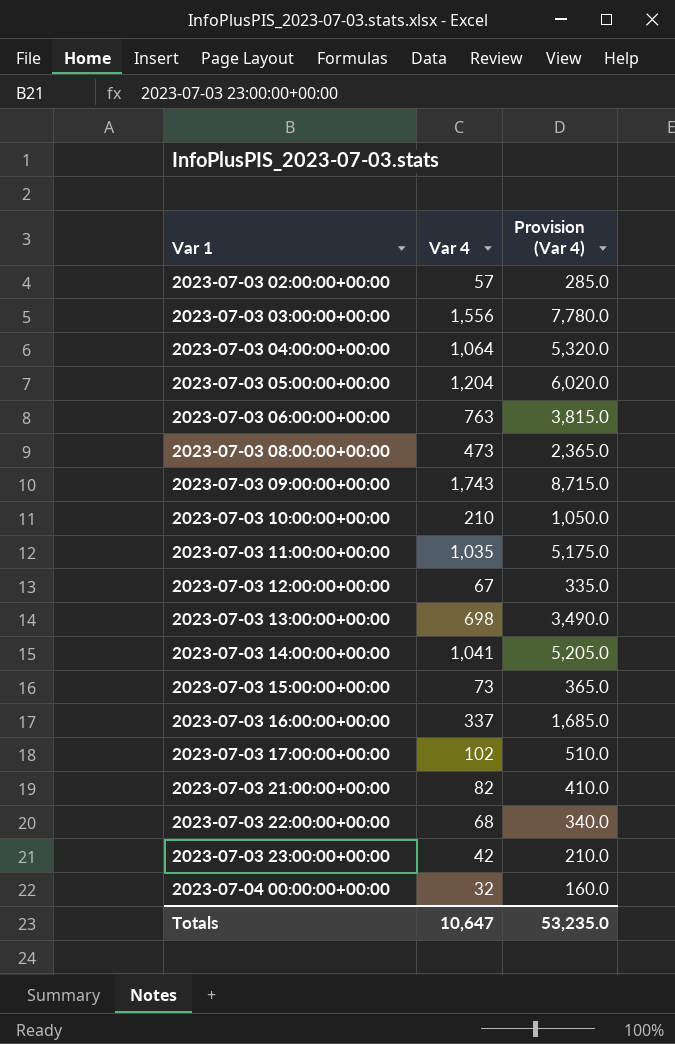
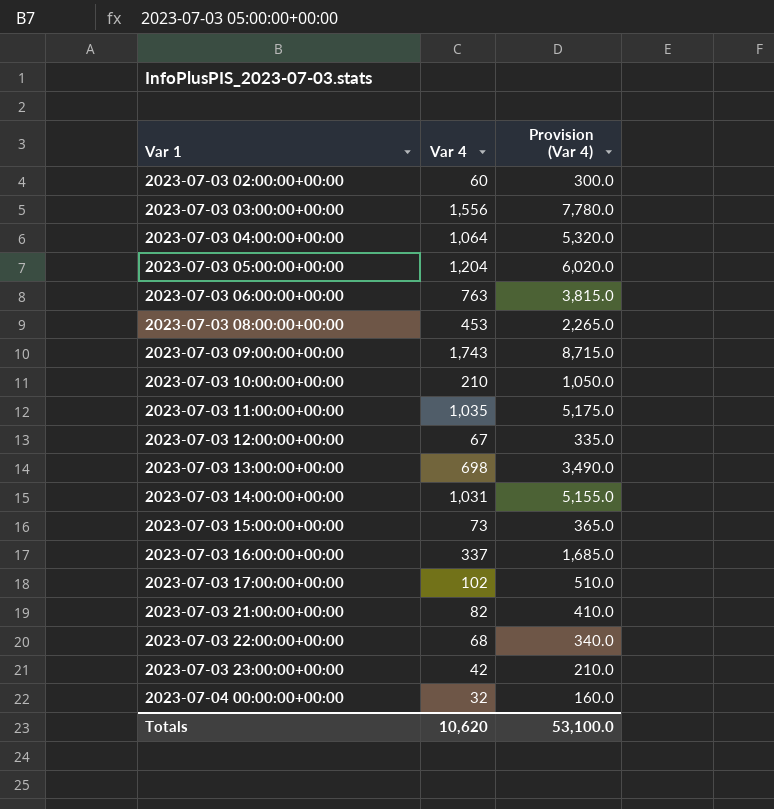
2023-07-03 02:00:00+00:00 | Var 4: 57 -> 60
2023-07-03 02:00:00+00:00 | Provision (Var 4): 285.0 -> 300.0
2023-07-03 08:00:00+00:00 | Var 4: 473 -> 453
2023-07-03 08:00:00+00:00 | Provision (Var 4): 2,365.0 -> 2,265.0
2023-07-03 14:00:00+00:00 | Var 4: 1,041 -> 1,031
2023-07-03 14:00:00+00:00 | Provision (Var 4): 5,205.0 -> 5,155.0
Totals | Var 4: 10,647 -> 10,620
Totals | Provision (Var 4): 53,235.0 -> 53,100.0

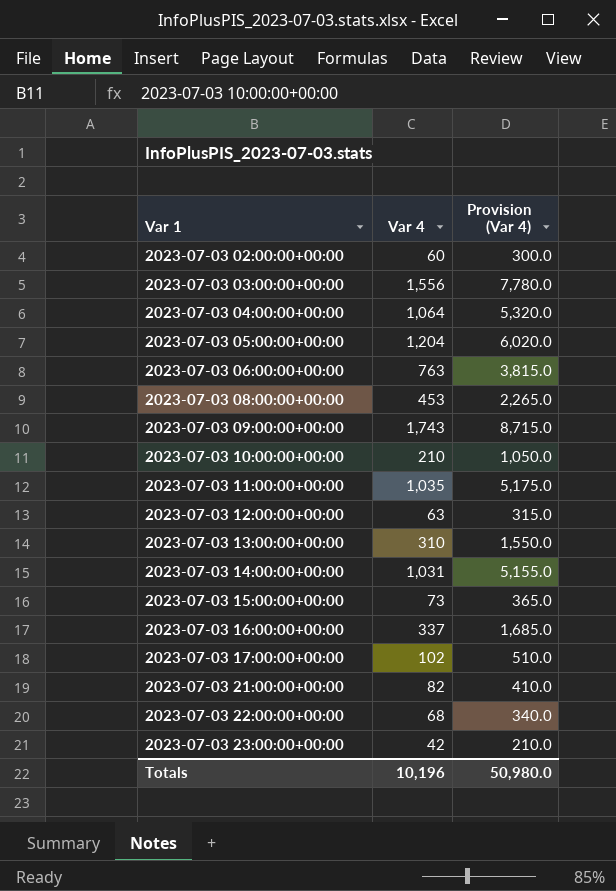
row 2023-07-04 00:00:00+00:00: 32 | 160.0 -> none
2023-07-03 12:00:00+00:00 | Var 4: 67 -> 63
2023-07-03 12:00:00+00:00 | Provision (Var 4): 335.0 -> 315.0
2023-07-03 13:00:00+00:00 | Var 4: 698 -> 310
2023-07-03 13:00:00+00:00 | Provision (Var 4): 3,490.0 -> 1,550.0
Totals | Var 4: 10,620 -> 10,196
Totals | Provision (Var 4): 53,100.0 -> 50,980.0

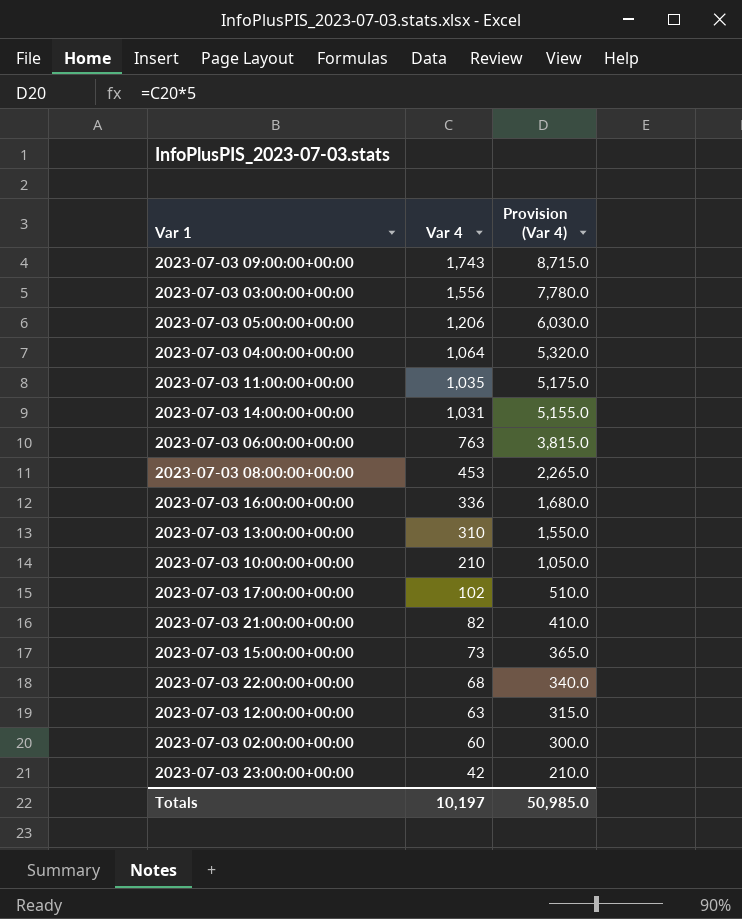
row order: Var 1 ascending -> Var 4 descending
2023-07-03 05:00:00+00:00 | Var 4: 1,204 -> 1,206
2023-07-03 05:00:00+00:00 | Provision (Var 4): 6,020.0 -> 6,030.0
2023-07-03 16:00:00+00:00 | Var 4: 337 -> 336
2023-07-03 16:00:00+00:00 | Provision (Var 4): 1,685.0 -> 1,680.0
Totals | Var 4: 10,196 -> 10,197
Totals | Provision (Var 4): 50,980.0 -> 50,985.0

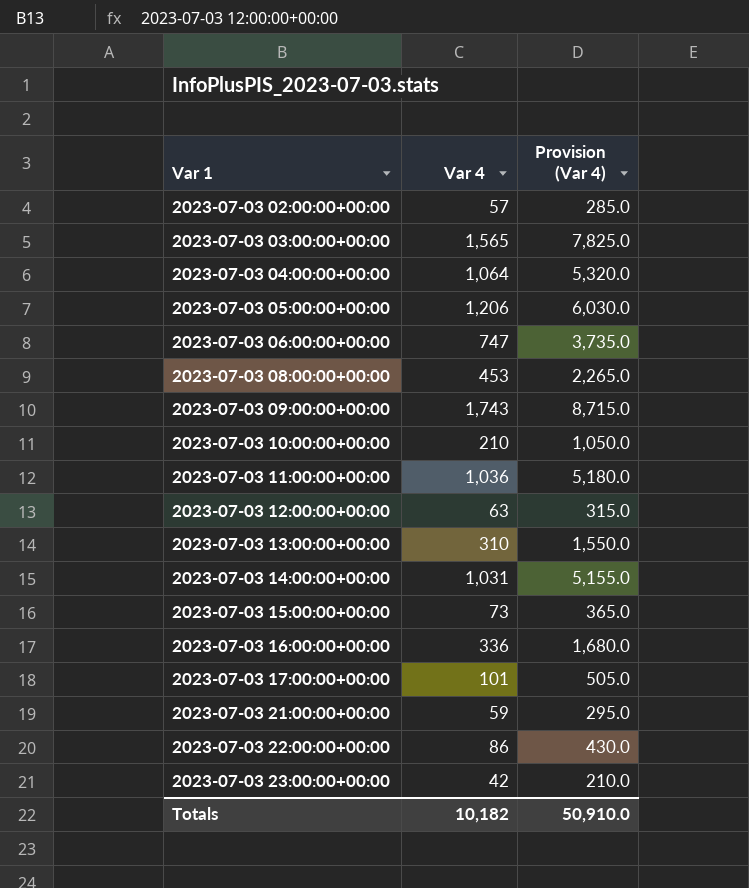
row order: Var 4 descending -> Var 1 ascending
2023-07-03 02:00:00+00:00 | Var 4: 60 -> 57
2023-07-03 02:00:00+00:00 | Provision (Var 4): 300.0 -> 285.0
2023-07-03 03:00:00+00:00 | Var 4: 1,556 -> 1,565
2023-07-03 03:00:00+00:00 | Provision (Var 4): 7,780.0 -> 7,825.0
2023-07-03 06:00:00+00:00 | Var 4: 763 -> 747
2023-07-03 06:00:00+00:00 | Provision (Var 4): 3,815.0 -> 3,735.0
2023-07-03 11:00:00+00:00 | Var 4: 1,035 -> 1,036
2023-07-03 11:00:00+00:00 | Provision (Var 4): 5,175.0 -> 5,180.0
2023-07-03 17:00:00+00:00 | Var 4: 102 -> 101
2023-07-03 17:00:00+00:00 | Provision (Var 4): 510.0 -> 505.0
2023-07-03 21:00:00+00:00 | Var 4: 82 -> 59
2023-07-03 21:00:00+00:00 | Provision (Var 4): 410.0 -> 295.0
2023-07-03 22:00:00+00:00 | Var 4: 68 -> 86
2023-07-03 22:00:00+00:00 | Provision (Var 4): 340.0 -> 430.0
Totals | Var 4: 10,197 -> 10,182
Totals | Provision (Var 4): 50,985.0 -> 50,910.0

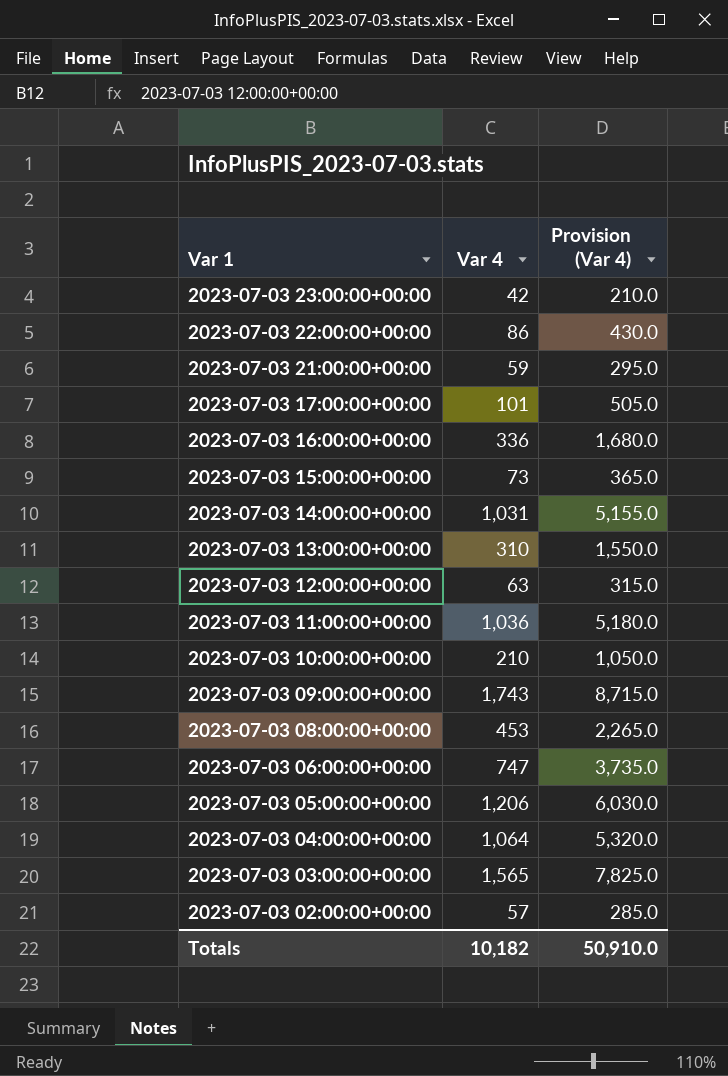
row order: Var 1 ascending -> Var 1 descending

